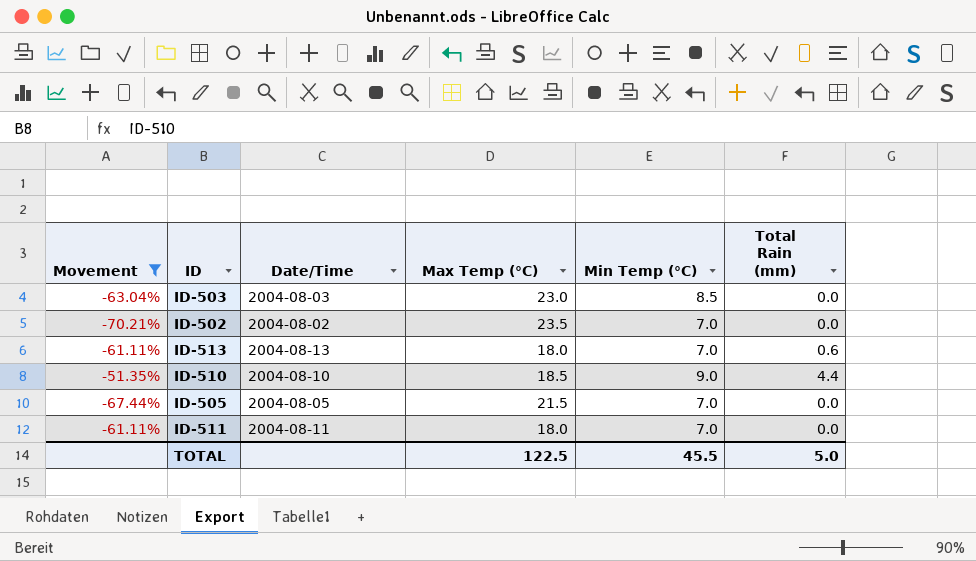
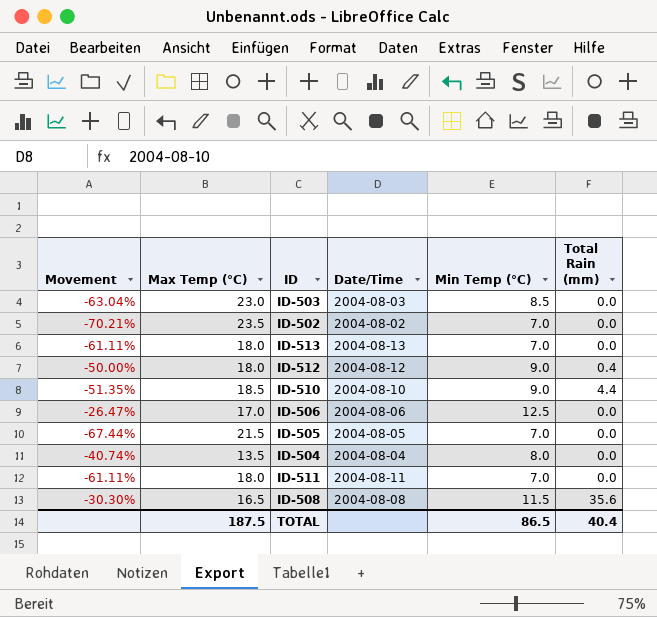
filter: Movement <= -51.35% -> none
column Max Temp (°C) | position: 4 -> 2
ID-513 | Total Rain (mm): 0.6 -> 0.0
TOTAL | Max Temp (°C): 122.5 -> 187.5
TOTAL | Min Temp (°C): 45.5 -> 86.5
TOTAL | Total Rain (mm): 5.0 -> 40.4

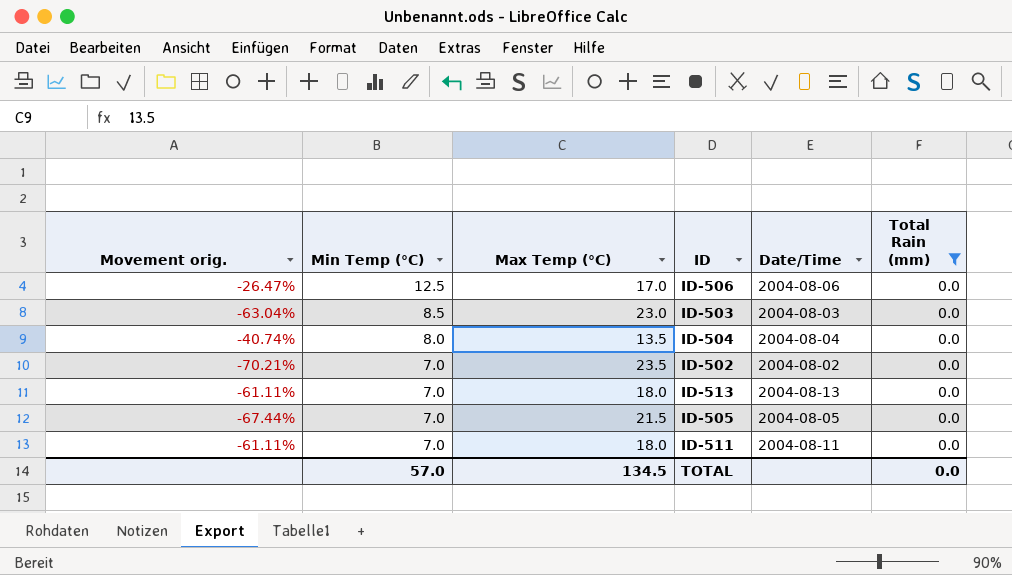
filter: none -> Total Rain (mm) = 0.0
row order: none -> Min Temp (°C) descending
column name: Movement -> Movement orig.
column Min Temp (°C) | position: 5 -> 2
TOTAL | Min Temp (°C): 86.5 -> 57.0
TOTAL | Max Temp (°C): 187.5 -> 134.5
TOTAL | Total Rain (mm): 40.4 -> 0.0

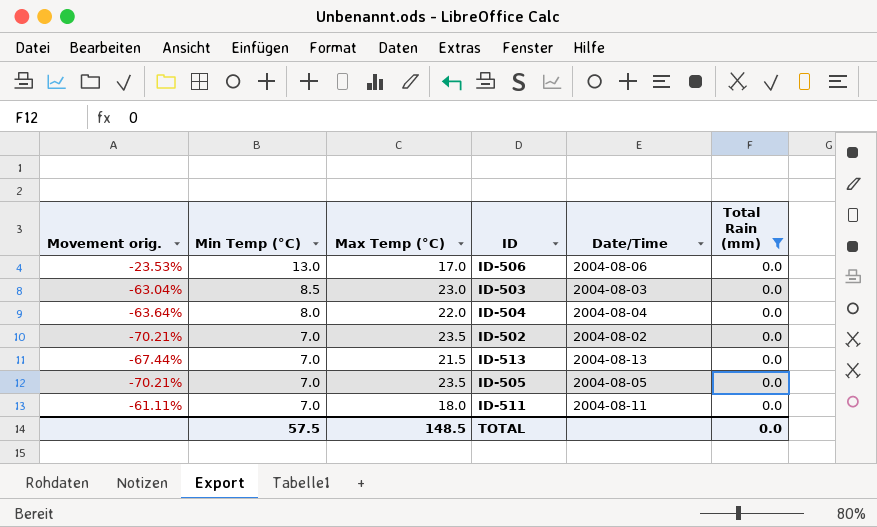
ID-506 | Movement orig.: -26.47% -> -23.53%
ID-506 | Min Temp (°C): 12.5 -> 13.0
ID-504 | Movement orig.: -40.74% -> -63.64%
ID-504 | Max Temp (°C): 13.5 -> 22.0
ID-513 | Movement orig.: -61.11% -> -67.44%
ID-513 | Max Temp (°C): 18.0 -> 21.5
ID-505 | Movement orig.: -67.44% -> -70.21%
ID-505 | Max Temp (°C): 21.5 -> 23.5
TOTAL | Min Temp (°C): 57.0 -> 57.5
TOTAL | Max Temp (°C): 134.5 -> 148.5

